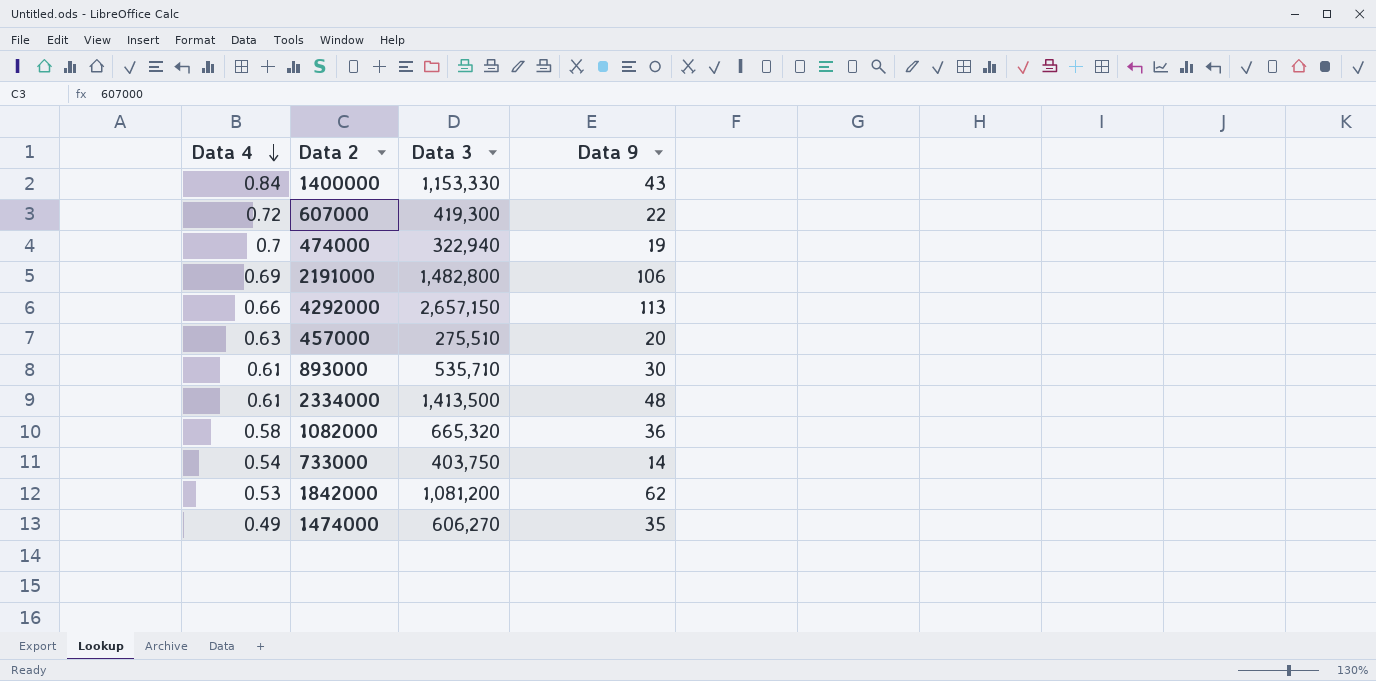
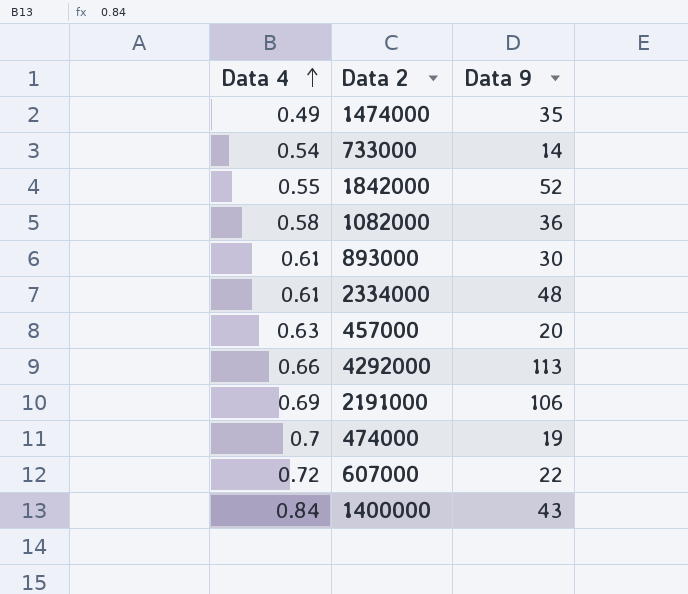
row order: Data 4 descending -> Data 4 ascending
column Data 3 | position: 3 -> none
1842000 | Data 4: 0.53 -> 0.55
1842000 | Data 9: 62 -> 52

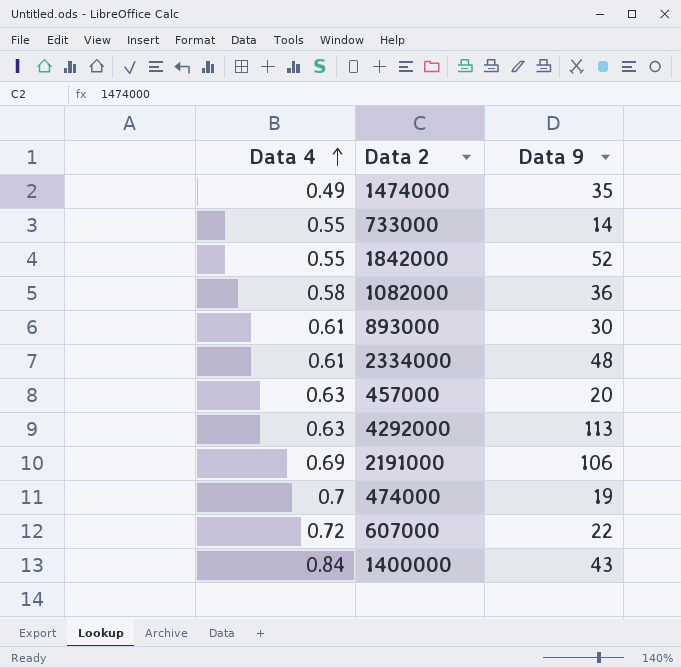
733000 | Data 4: 0.54 -> 0.55
4292000 | Data 4: 0.66 -> 0.63

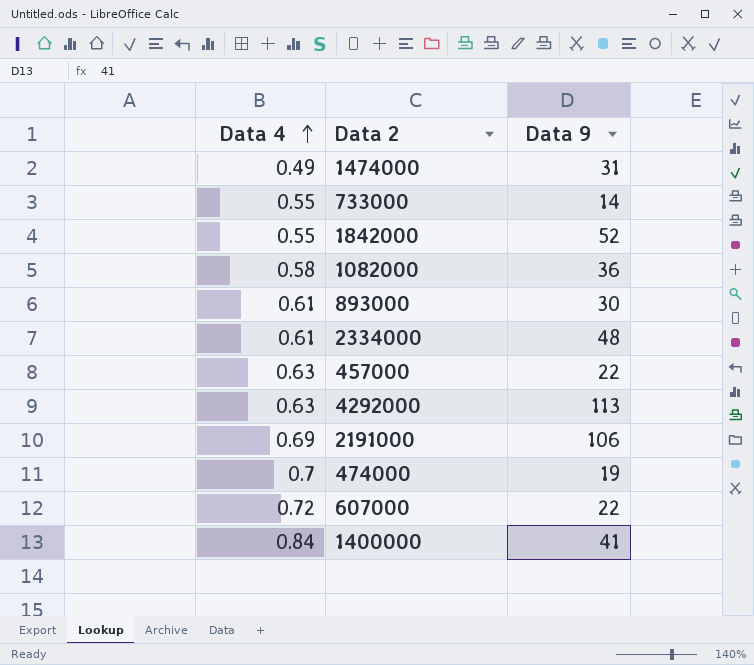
1474000 | Data 9: 35 -> 31
457000 | Data 9: 20 -> 22
1400000 | Data 9: 43 -> 41

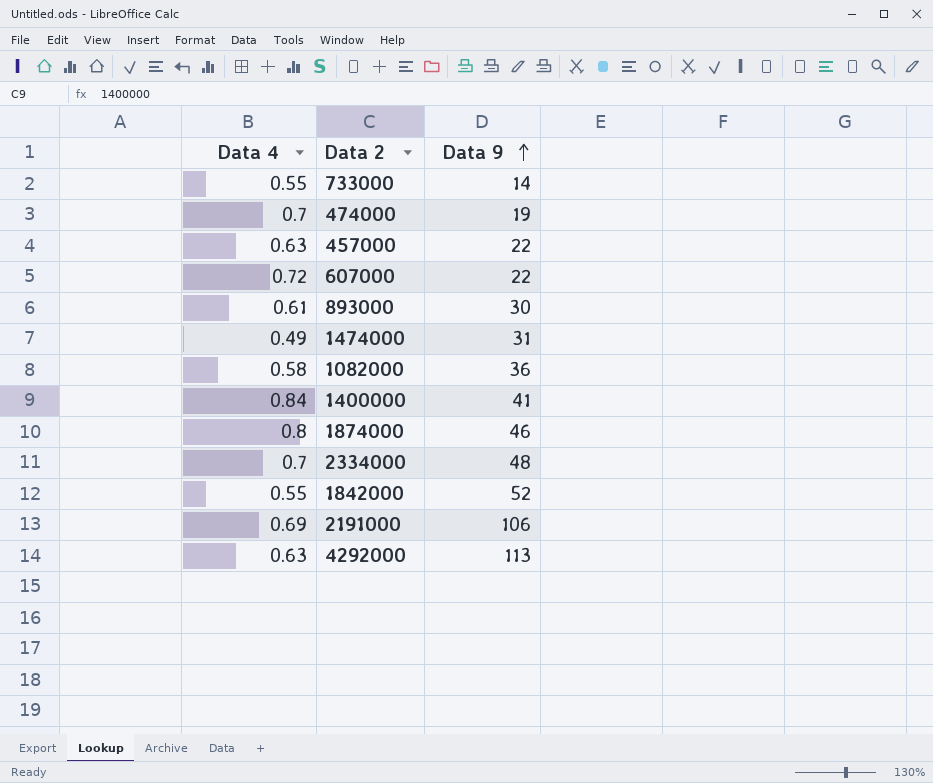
row order: Data 4 ascending -> Data 9 ascending
row 1874000: none -> 0.8 | 46
2334000 | Data 4: 0.61 -> 0.7

